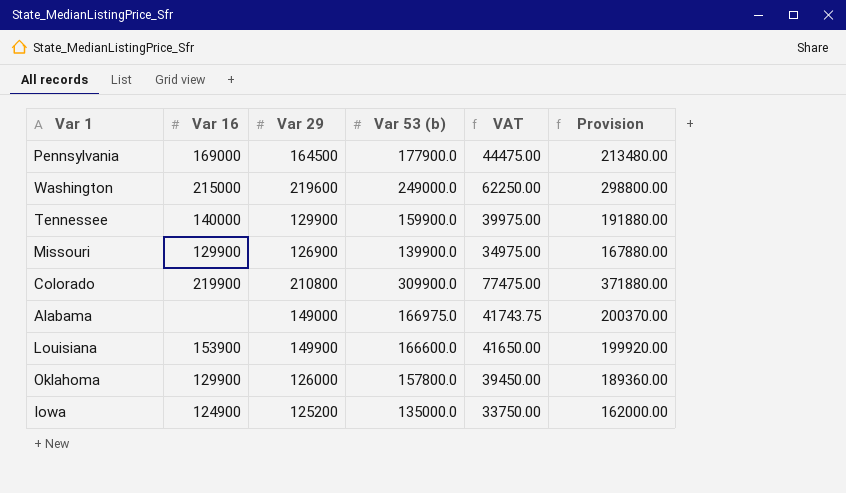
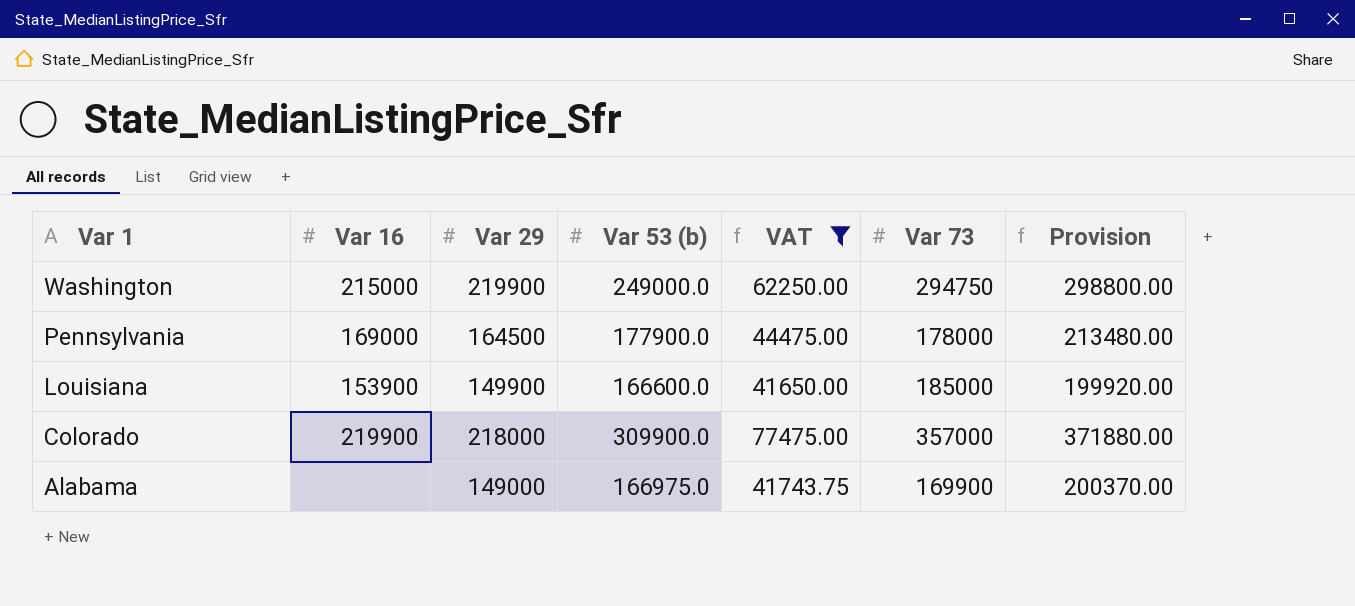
filter: none -> VAT >= 41650.00
row order: none -> Var 1 descending
column Var 73 | position: none -> 6
Washington | Var 29: 219600 -> 219900
Colorado | Var 29: 210800 -> 218000

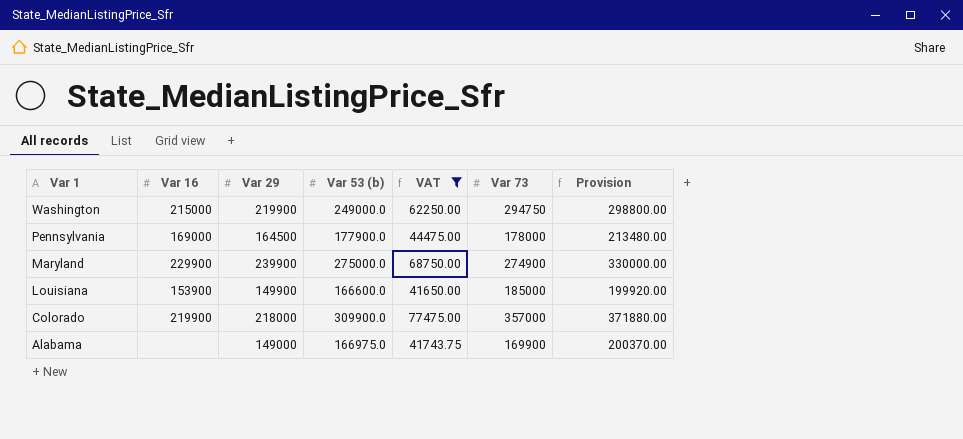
row Maryland: none -> 229900 | 239900 | 275000.0 | 68750.00 | 274900 | 330000.00

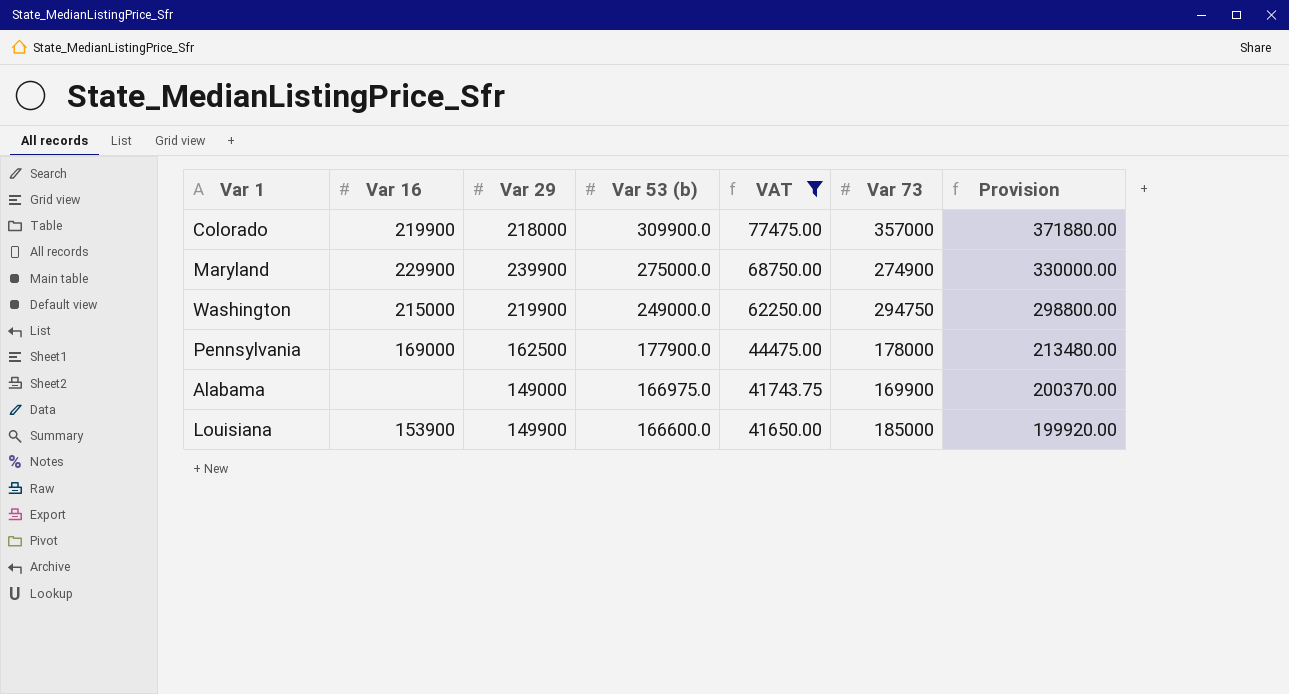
row order: Var 1 descending -> Var 53 (b) descending
Pennsylvania | Var 29: 164500 -> 162500

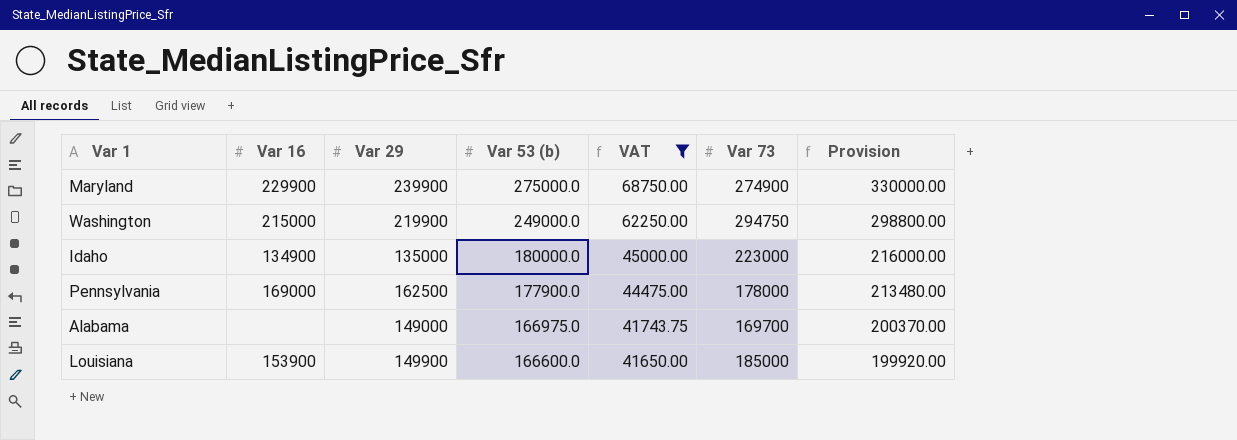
row Colorado: 219900 | 218000 | 309900.0 | 77475.00 | 357000 | 371880.00 -> none
row Idaho: none -> 134900 | 135000 | 180000.0 | 45000.00 | 223000 | 216000.00
Alabama | Var 73: 169900 -> 169700

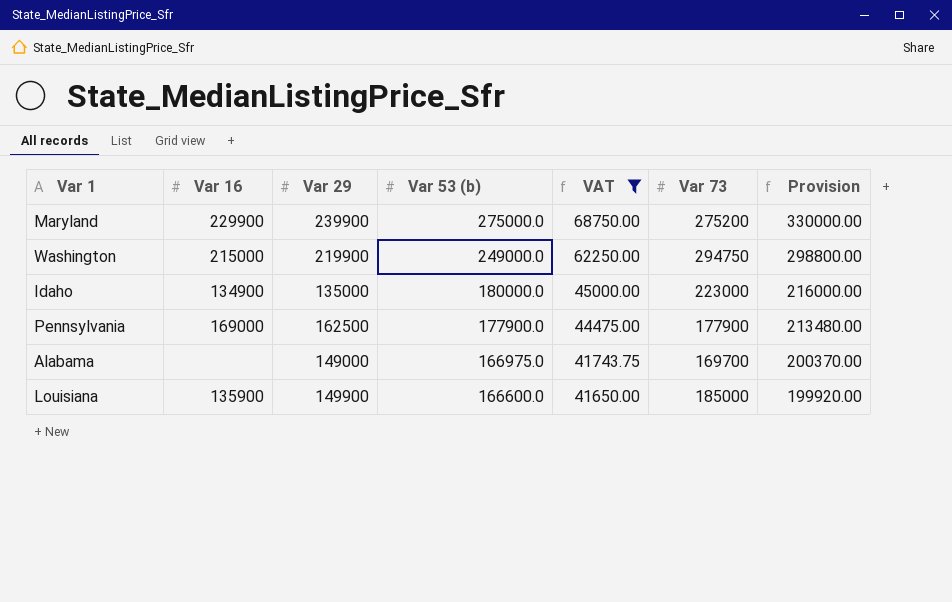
Maryland | Var 73: 274900 -> 275200
Pennsylvania | Var 73: 178000 -> 177900
Louisiana | Var 16: 153900 -> 135900

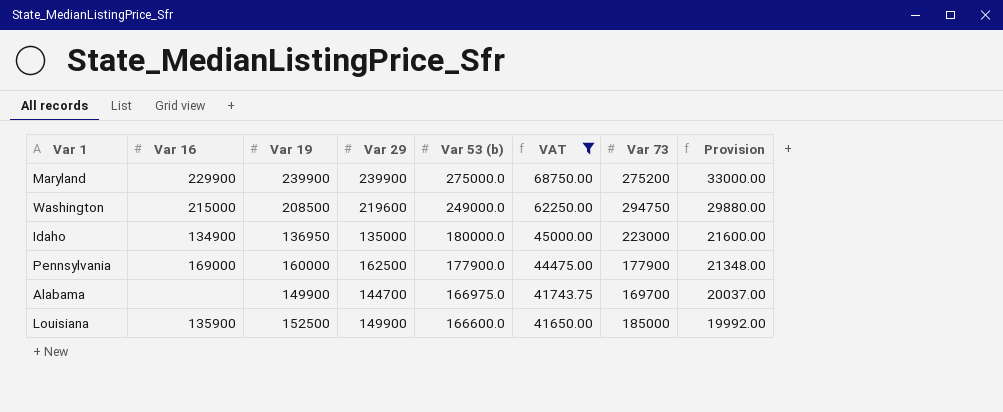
column Var 19 | position: none -> 3
column Provision | formula: [Var 53 (b)] * 1.2 -> [Var 53 (b)] * 0.12
Washington | Var 29: 219900 -> 219600
Alabama | Var 29: 149000 -> 144700

